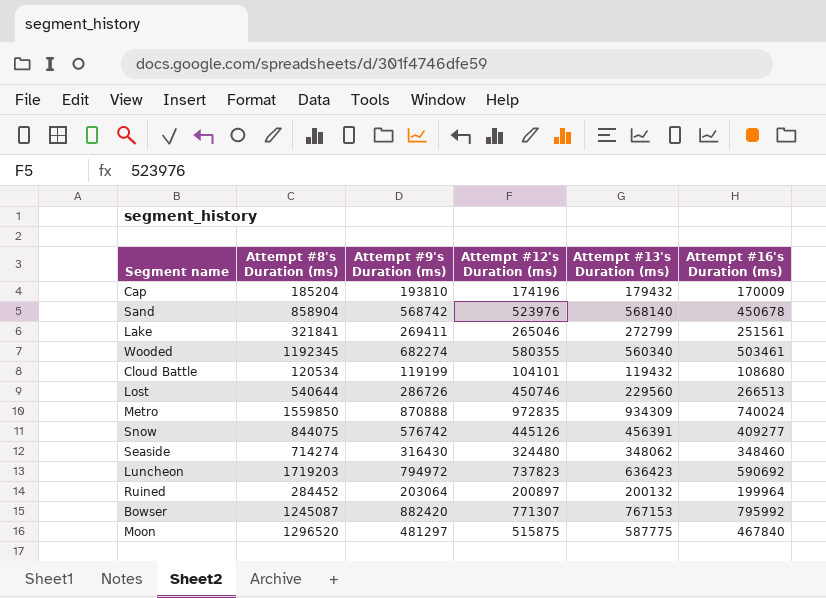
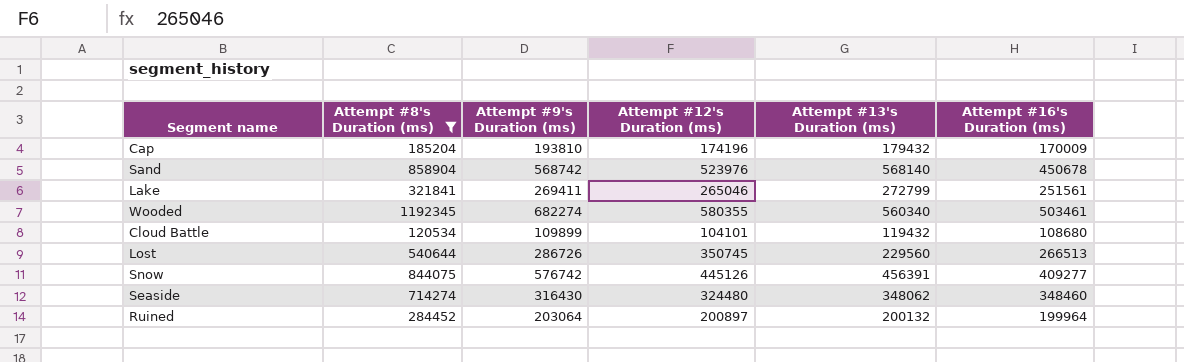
filter: none -> Attempt #8's Duration (ms) <= 1192345
Cloud Battle | Attempt #9's Duration (ms): 119199 -> 109899
Lost | Attempt #12's Duration (ms): 450746 -> 350745

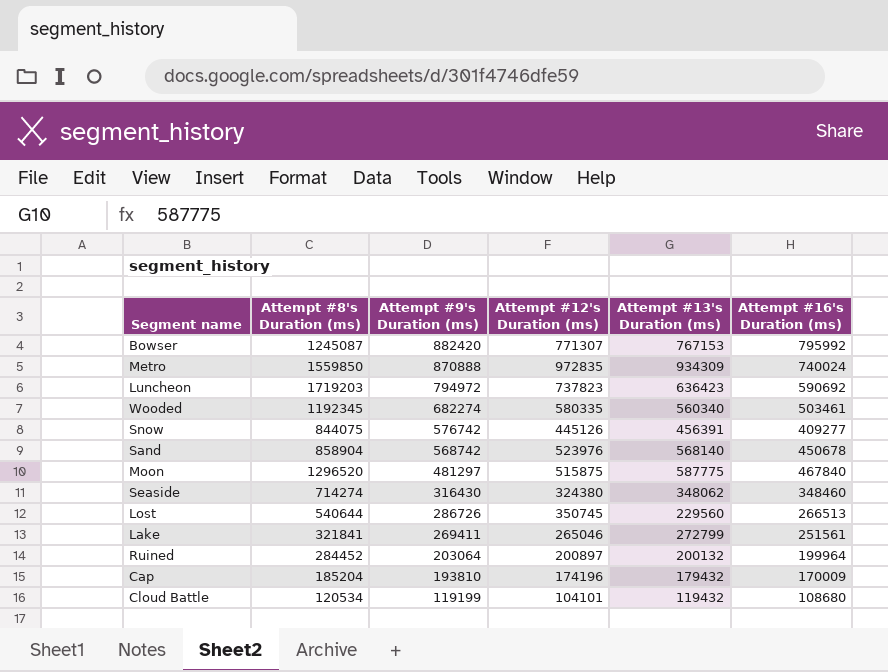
filter: Attempt #8's Duration (ms) <= 1192345 -> none
row order: none -> Attempt #9's Duration (ms) descending
Wooded | Attempt #12's Duration (ms): 580355 -> 580335
Seaside | Attempt #12's Duration (ms): 324480 -> 324380
Cloud Battle | Attempt #9's Duration (ms): 109899 -> 119199

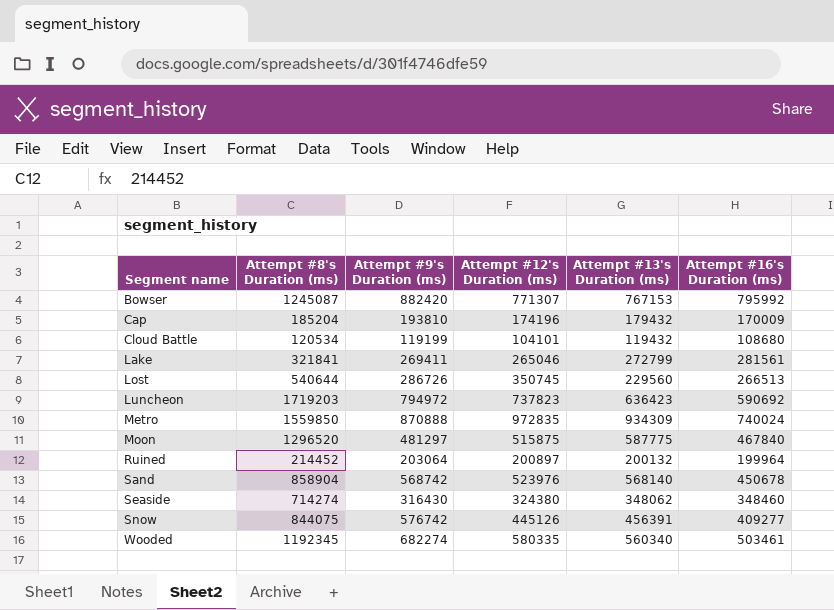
row order: Attempt #9's Duration (ms) descending -> Segment name ascending
Lake | Attempt #16's Duration (ms): 251561 -> 281561
Ruined | Attempt #8's Duration (ms): 284452 -> 214452

